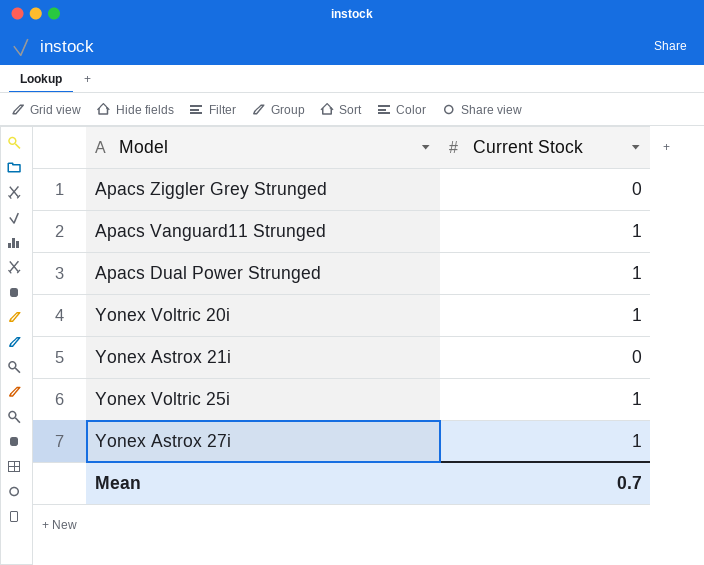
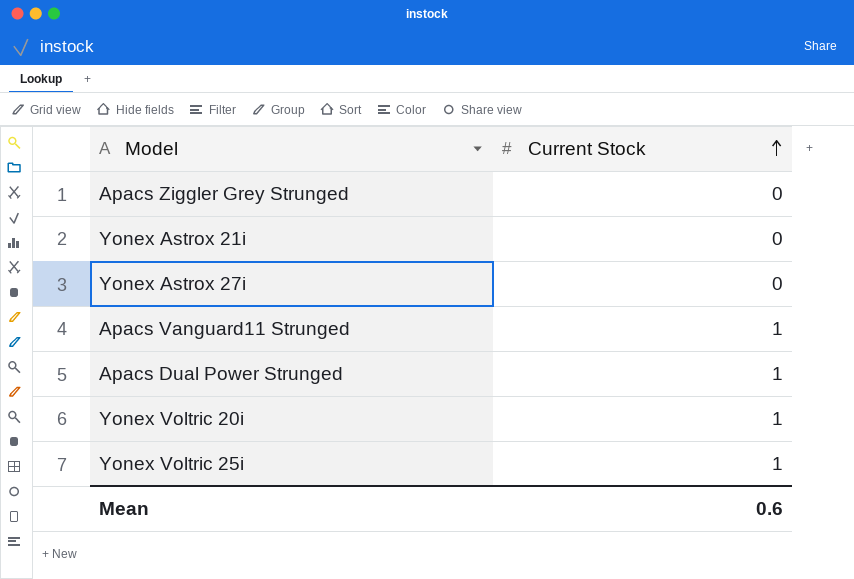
row order: none -> Current Stock ascending
Yonex Astrox 27i | Current Stock: 1 -> 0
Mean | Current Stock: 0.7 -> 0.6

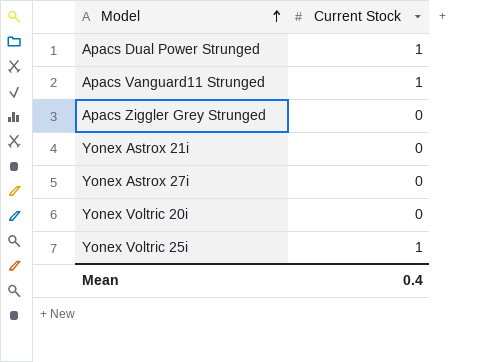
row order: Current Stock ascending -> Model ascending
Yonex Voltric 20i | Current Stock: 1 -> 0
Mean | Current Stock: 0.6 -> 0.4

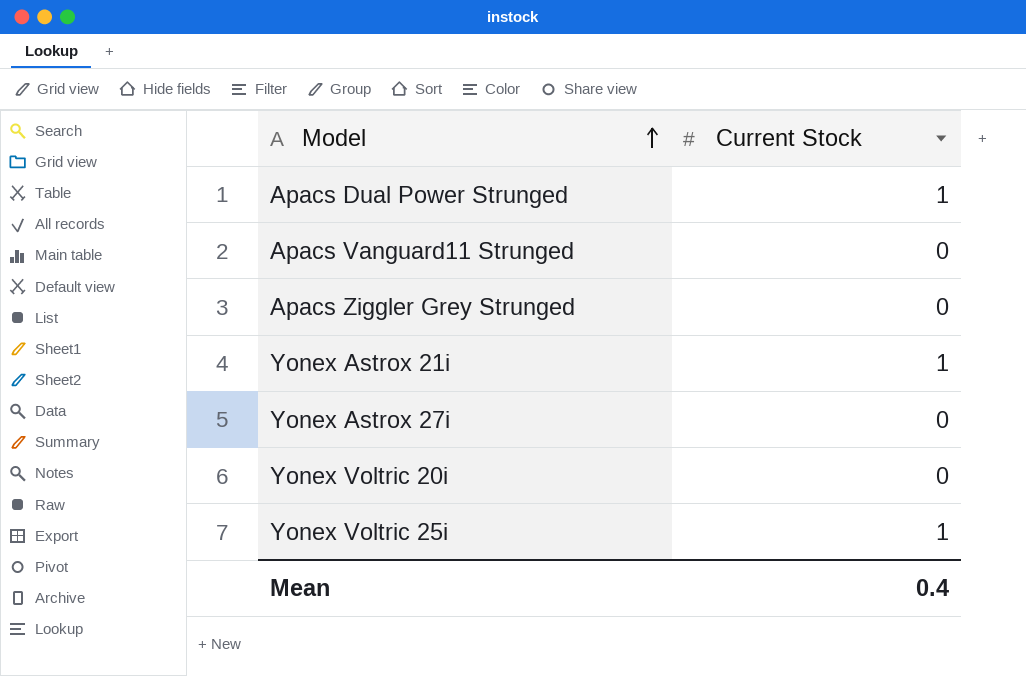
Apacs Vanguard11 Strunged | Current Stock: 1 -> 0
Yonex Astrox 21i | Current Stock: 0 -> 1

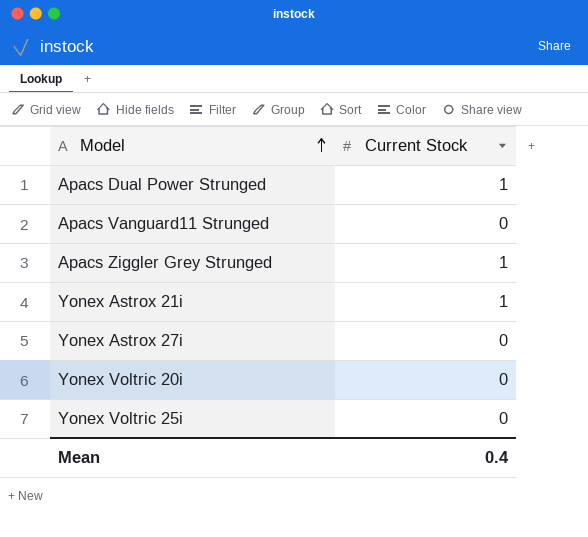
Apacs Ziggler Grey Strunged | Current Stock: 0 -> 1
Yonex Voltric 25i | Current Stock: 1 -> 0

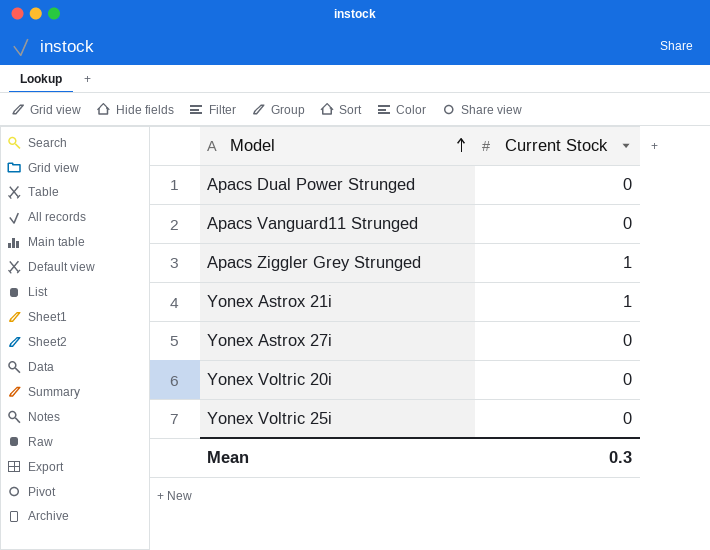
Apacs Dual Power Strunged | Current Stock: 1 -> 0
Mean | Current Stock: 0.4 -> 0.3

